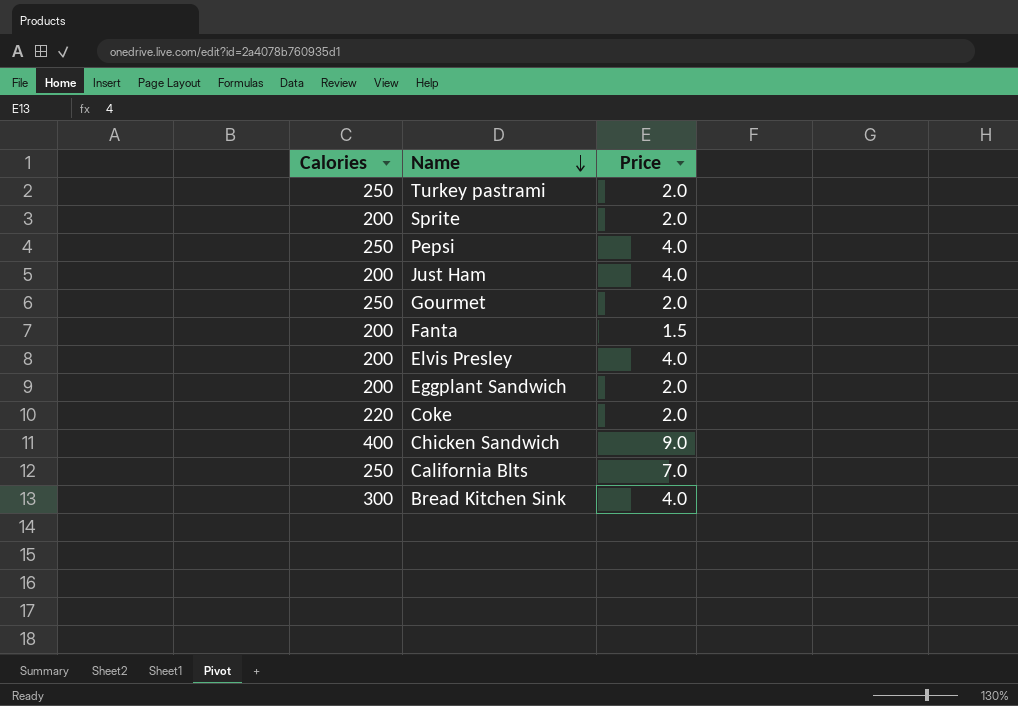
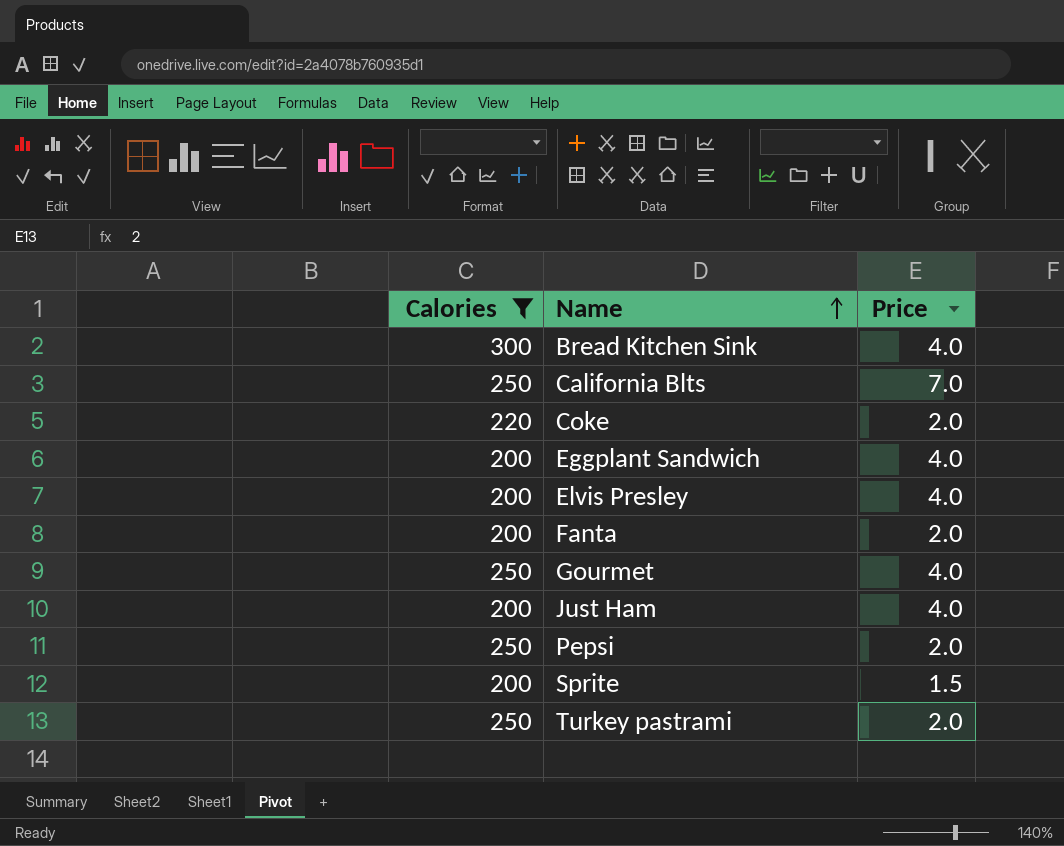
filter: none -> Calories != 400
row order: Name descending -> Name ascending
Eggplant Sandwich | Price: 2.0 -> 4.0
Fanta | Price: 1.5 -> 2.0
Gourmet | Price: 2.0 -> 4.0
Pepsi | Price: 4.0 -> 2.0
Sprite | Price: 2.0 -> 1.5

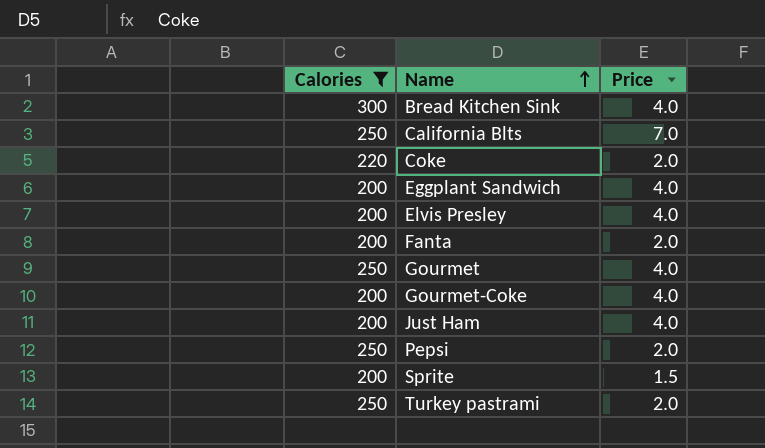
row Gourmet-Coke: none -> 200 | 4.0

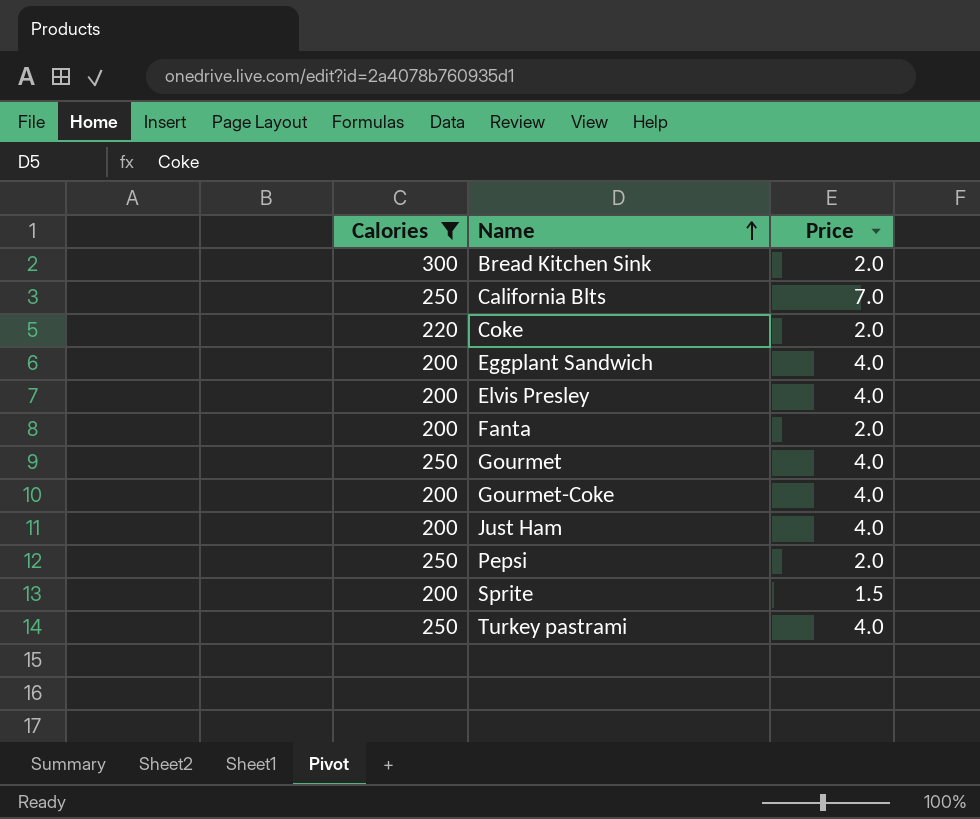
Bread Kitchen Sink | Price: 4.0 -> 2.0
Turkey pastrami | Price: 2.0 -> 4.0

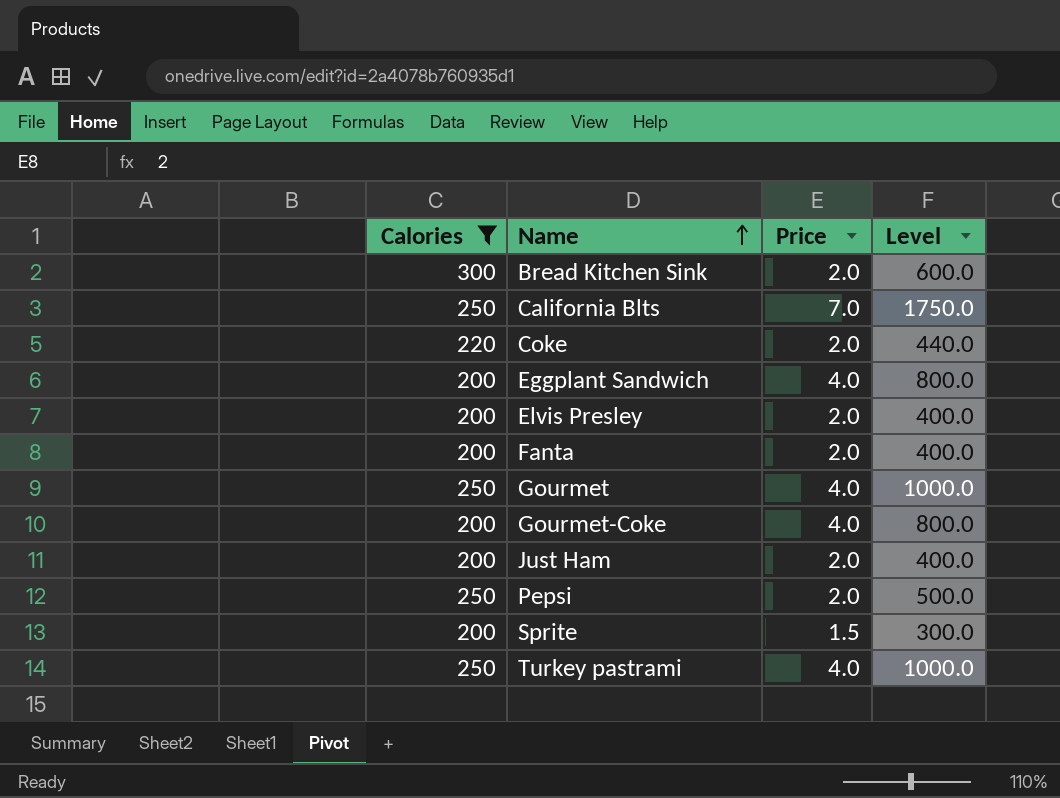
column Level | formula: none -> [Calories] * [Price]
Elvis Presley | Price: 4.0 -> 2.0
Just Ham | Price: 4.0 -> 2.0

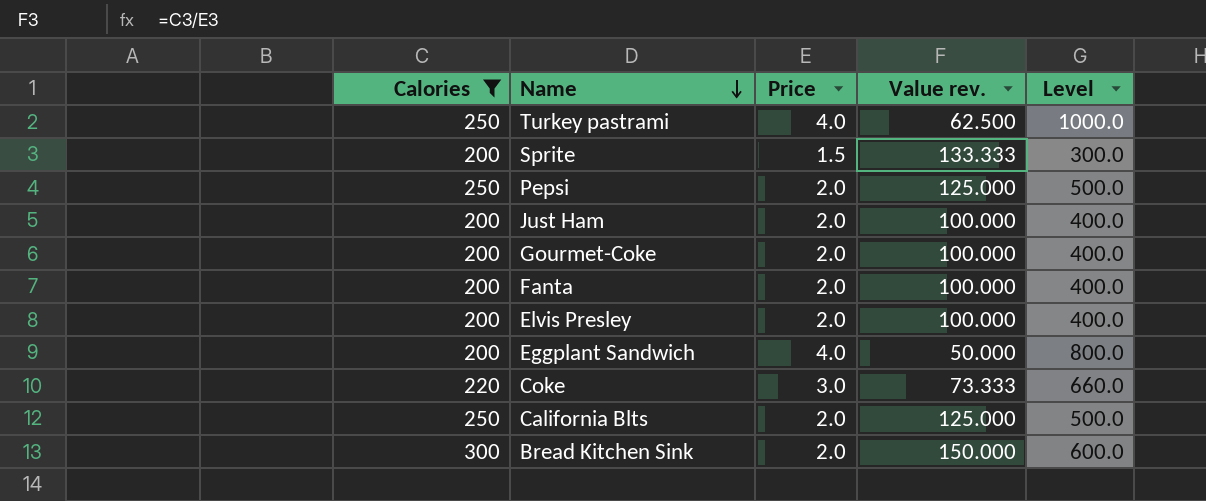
row order: Name ascending -> Name descending
column Value rev. | formula: none -> [Calories] / [Price]
row Gourmet: 250 | 4.0 | 1000.0 -> none
Gourmet-Coke | Price: 4.0 -> 2.0
Gourmet-Coke | Level: 800.0 -> 400.0
Coke | Price: 2.0 -> 3.0
Coke | Level: 440.0 -> 660.0
California Blts | Price: 7.0 -> 2.0
California Blts | Level: 1750.0 -> 500.0

